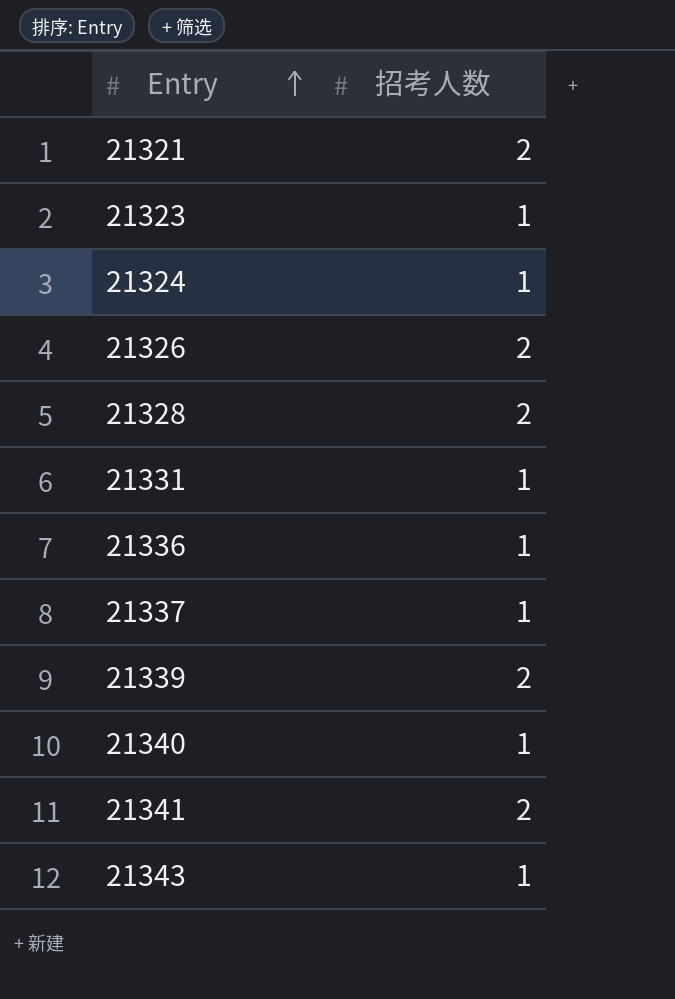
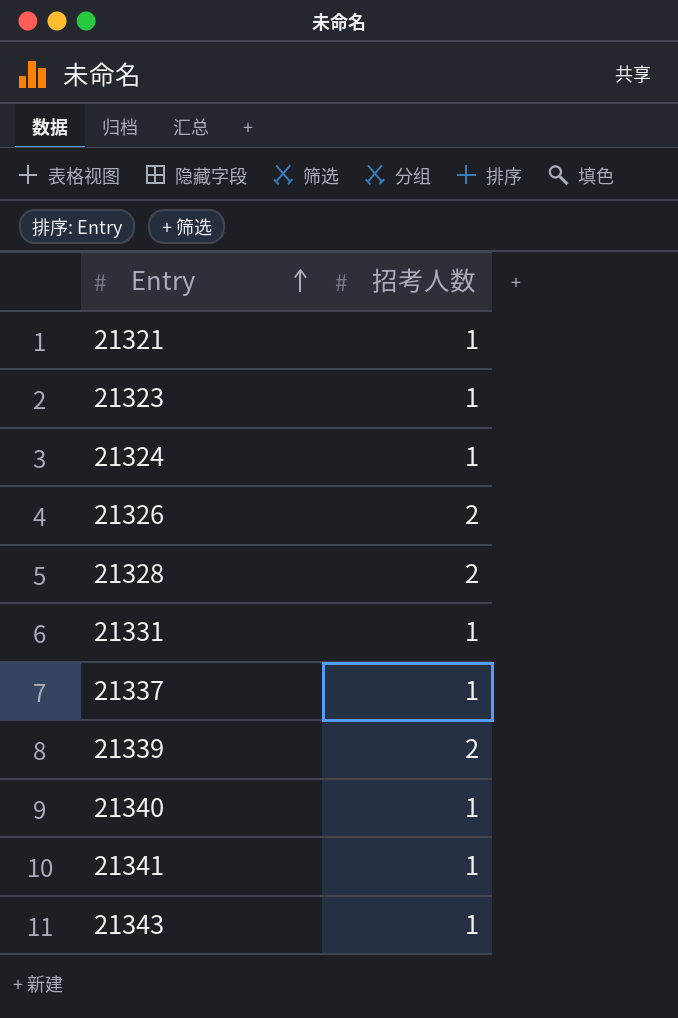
row 21336: 1 -> none
21321 | 招考人数: 2 -> 1
21341 | 招考人数: 2 -> 1

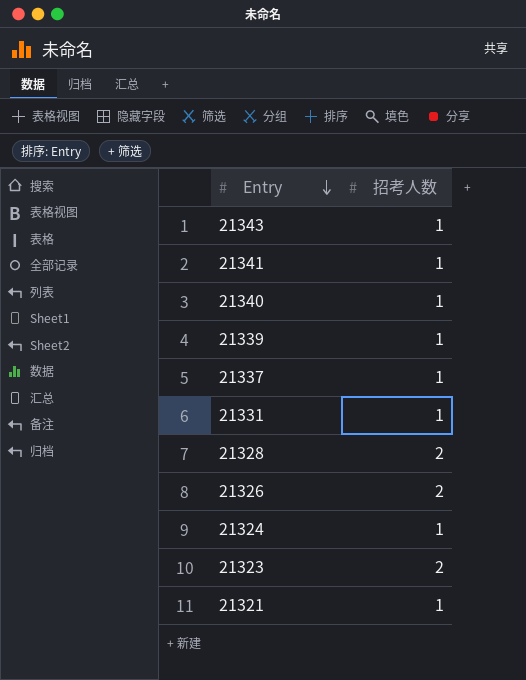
row order: Entry ascending -> Entry descending
21339 | 招考人数: 2 -> 1
21323 | 招考人数: 1 -> 2

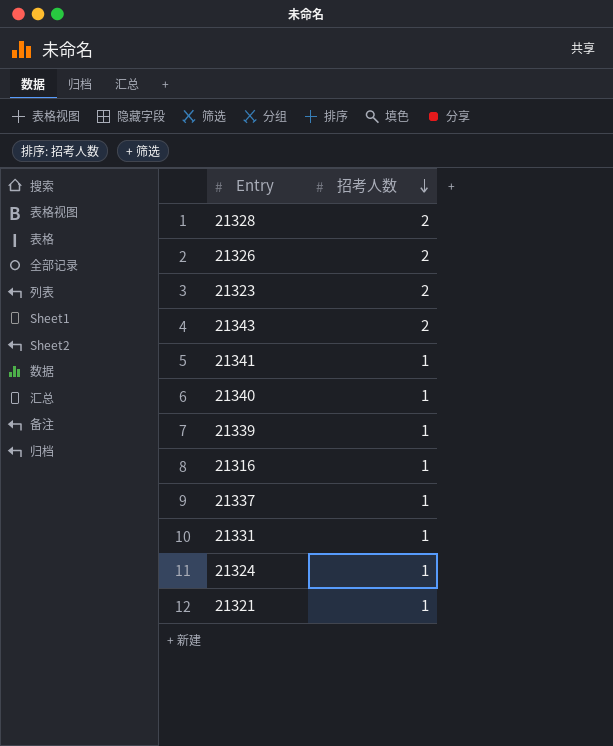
row order: Entry descending -> 招考人数 descending
21343 | 招考人数: 1 -> 2
row 21316: none -> 1

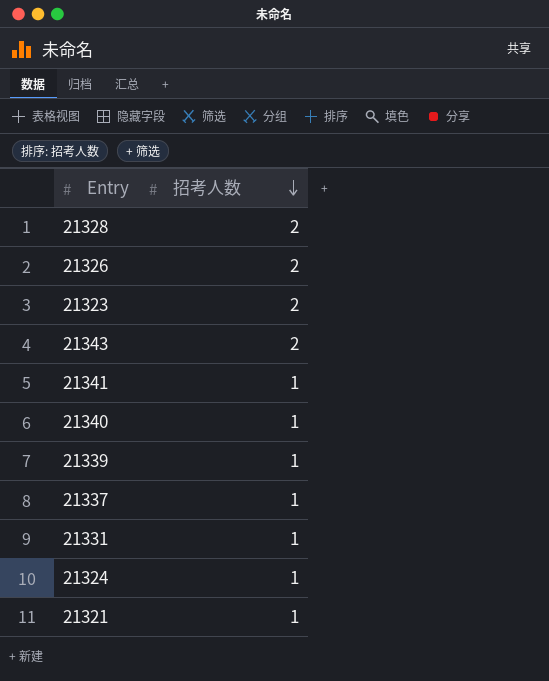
row 21316: 1 -> none

